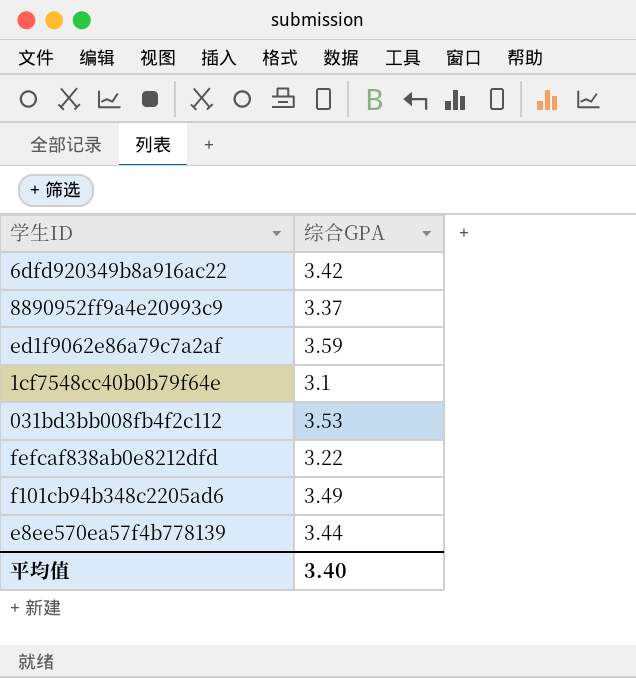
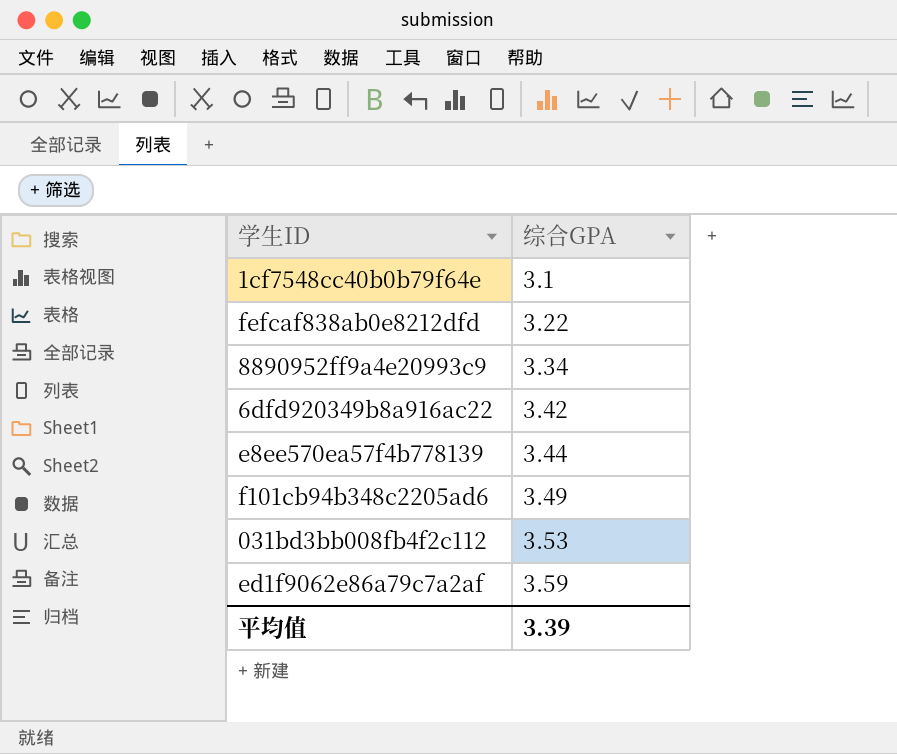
row order: none -> 综合GPA ascending
8890952ff9a4e20993c9 | 综合GPA: 3.37 -> 3.34
平均值 | 综合GPA: 3.40 -> 3.39

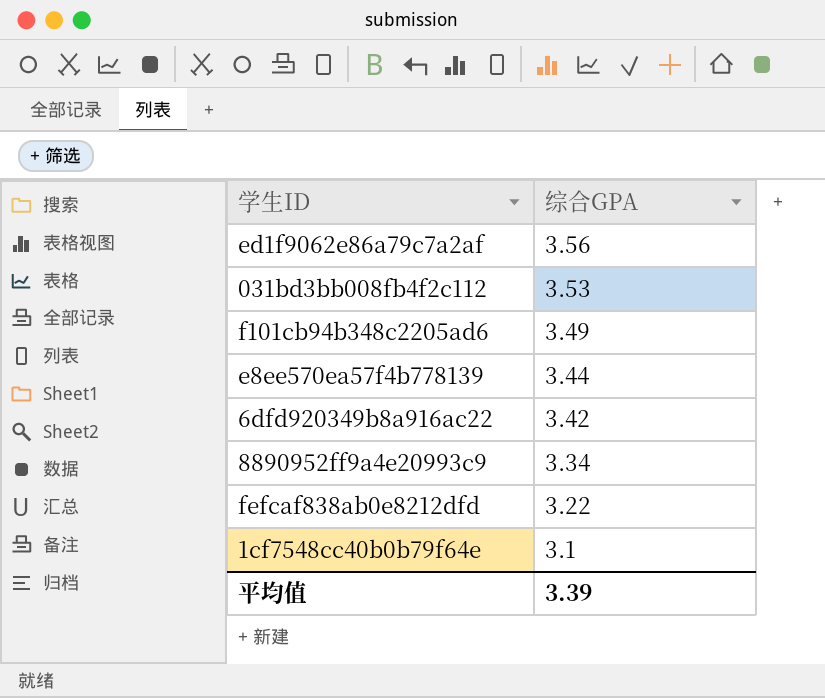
row order: 综合GPA ascending -> 综合GPA descending
ed1f9062e86a79c7a2af | 综合GPA: 3.59 -> 3.56

